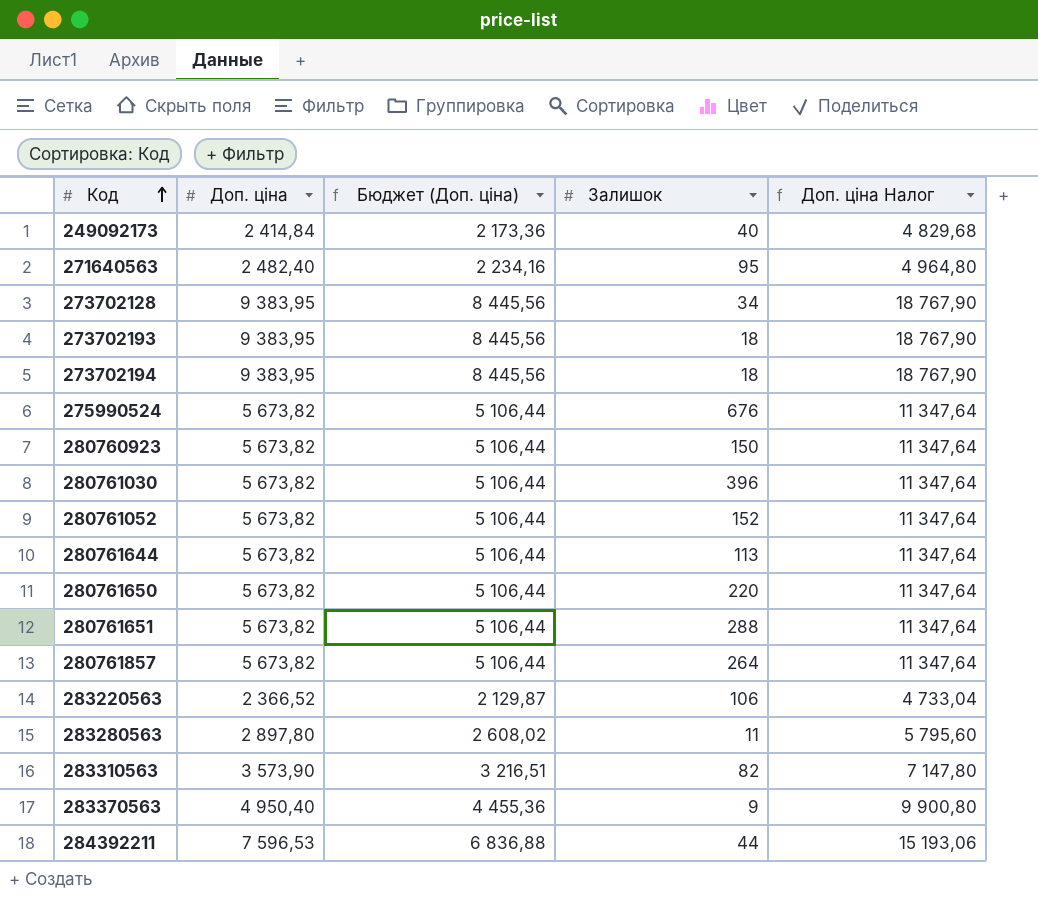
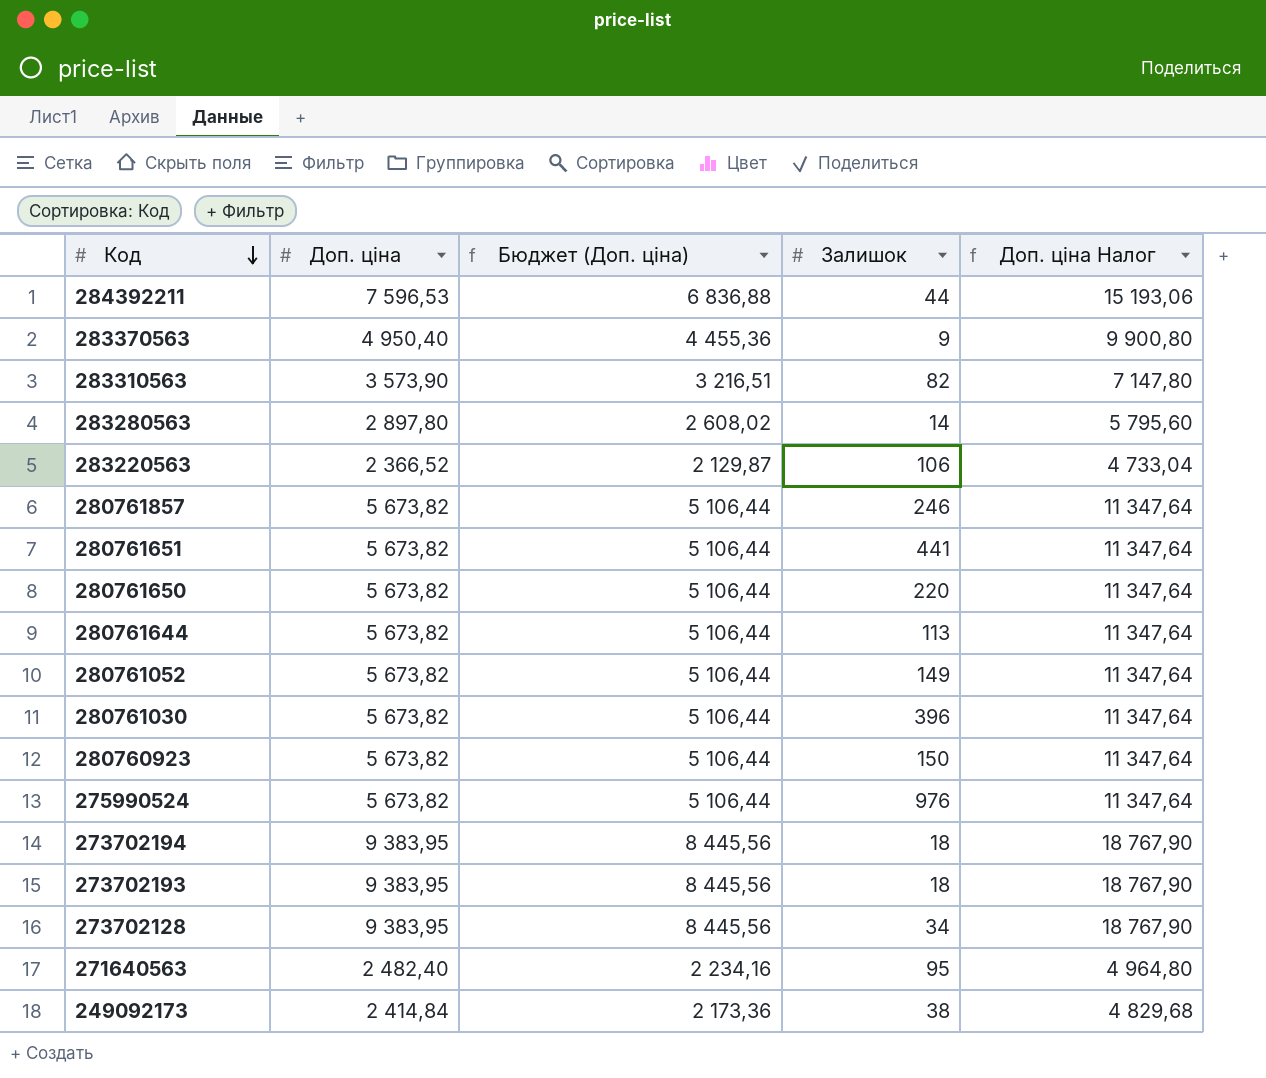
row order: Код ascending -> Код descending
283280563 | Залишок: 11 -> 14
280761857 | Залишок: 264 -> 246
280761651 | Залишок: 288 -> 441
280761052 | Залишок: 152 -> 149
275990524 | Залишок: 676 -> 976
249092173 | Залишок: 40 -> 38

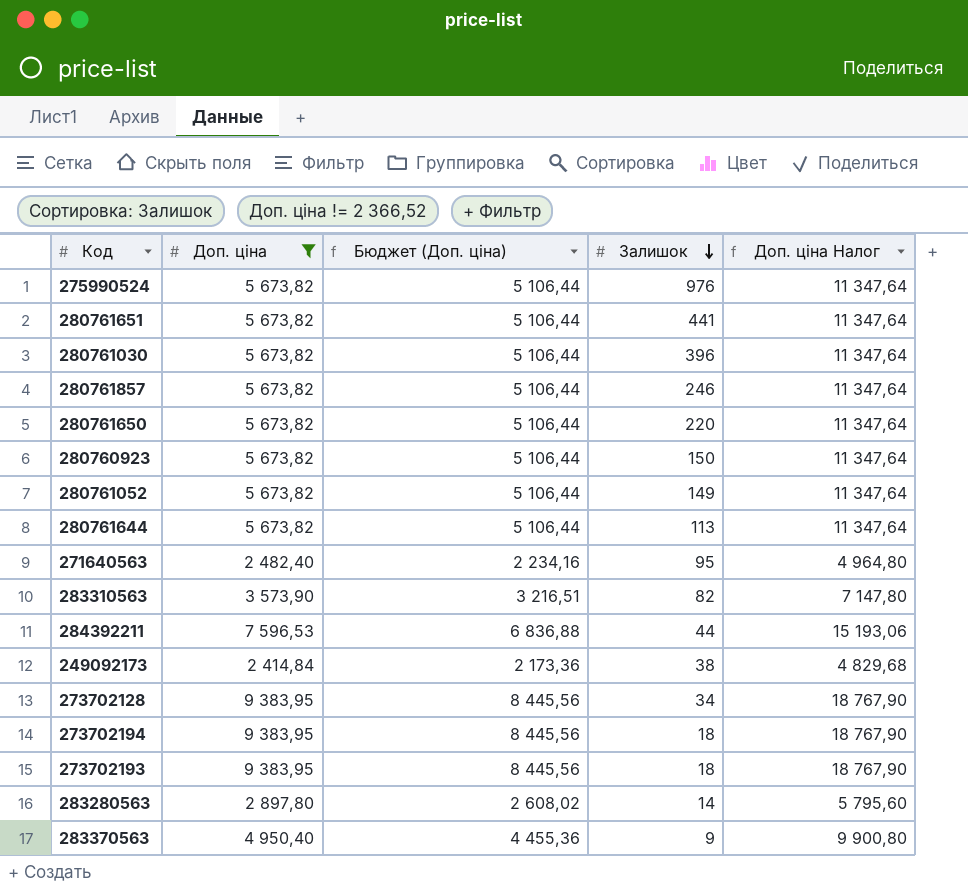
filter: none -> Доп. ціна != 2 366,52
row order: Код descending -> Залишок descending

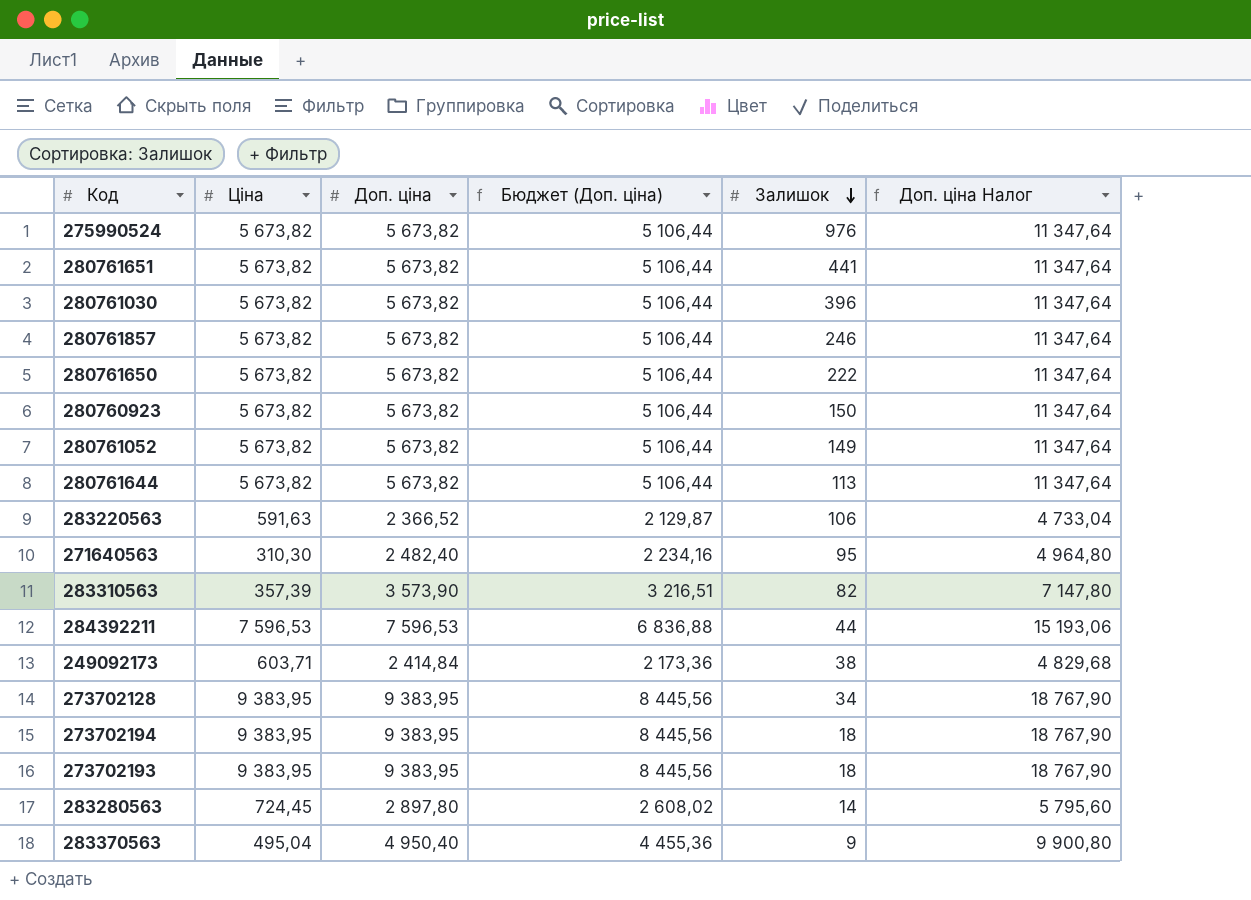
filter: Доп. ціна != 2 366,52 -> none
column Ціна | position: none -> 2
280761650 | Залишок: 220 -> 222

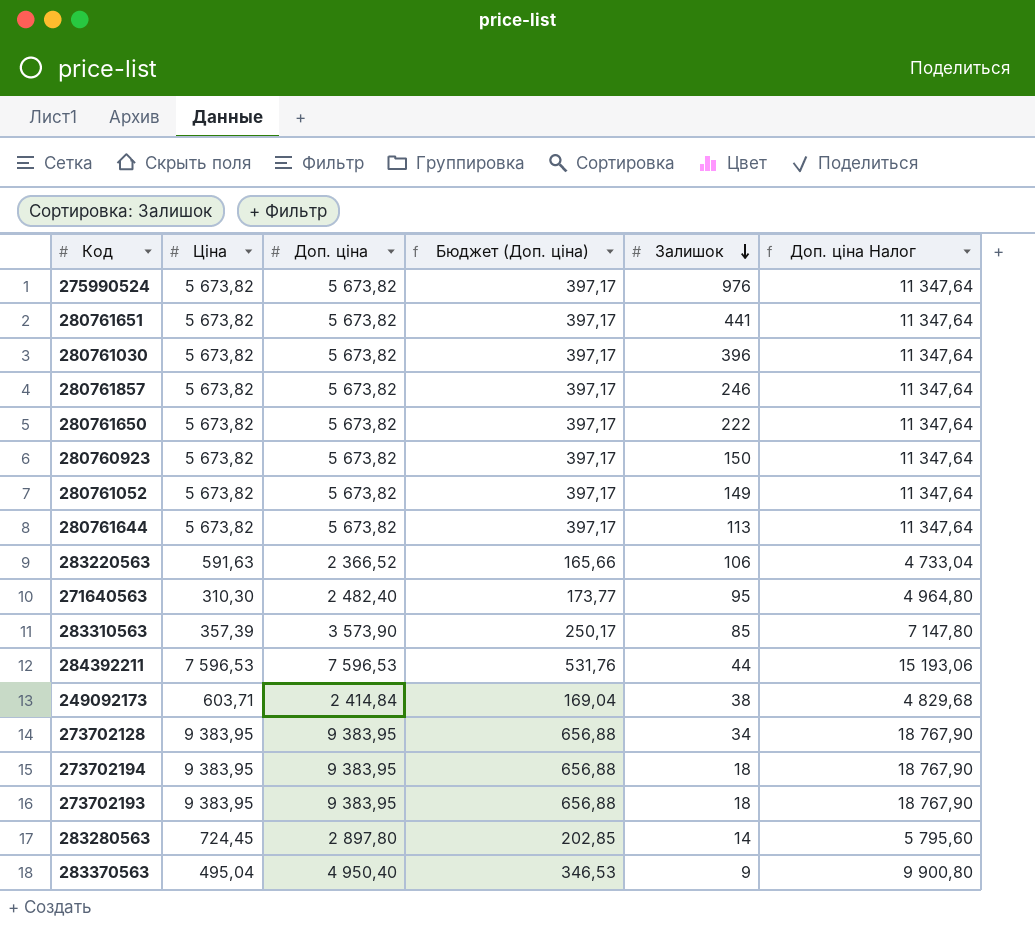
column Бюджет (Доп. ціна) | formula: [Доп. ціна] * 0,9 -> [Доп. ціна] * 0,07
283310563 | Залишок: 82 -> 85

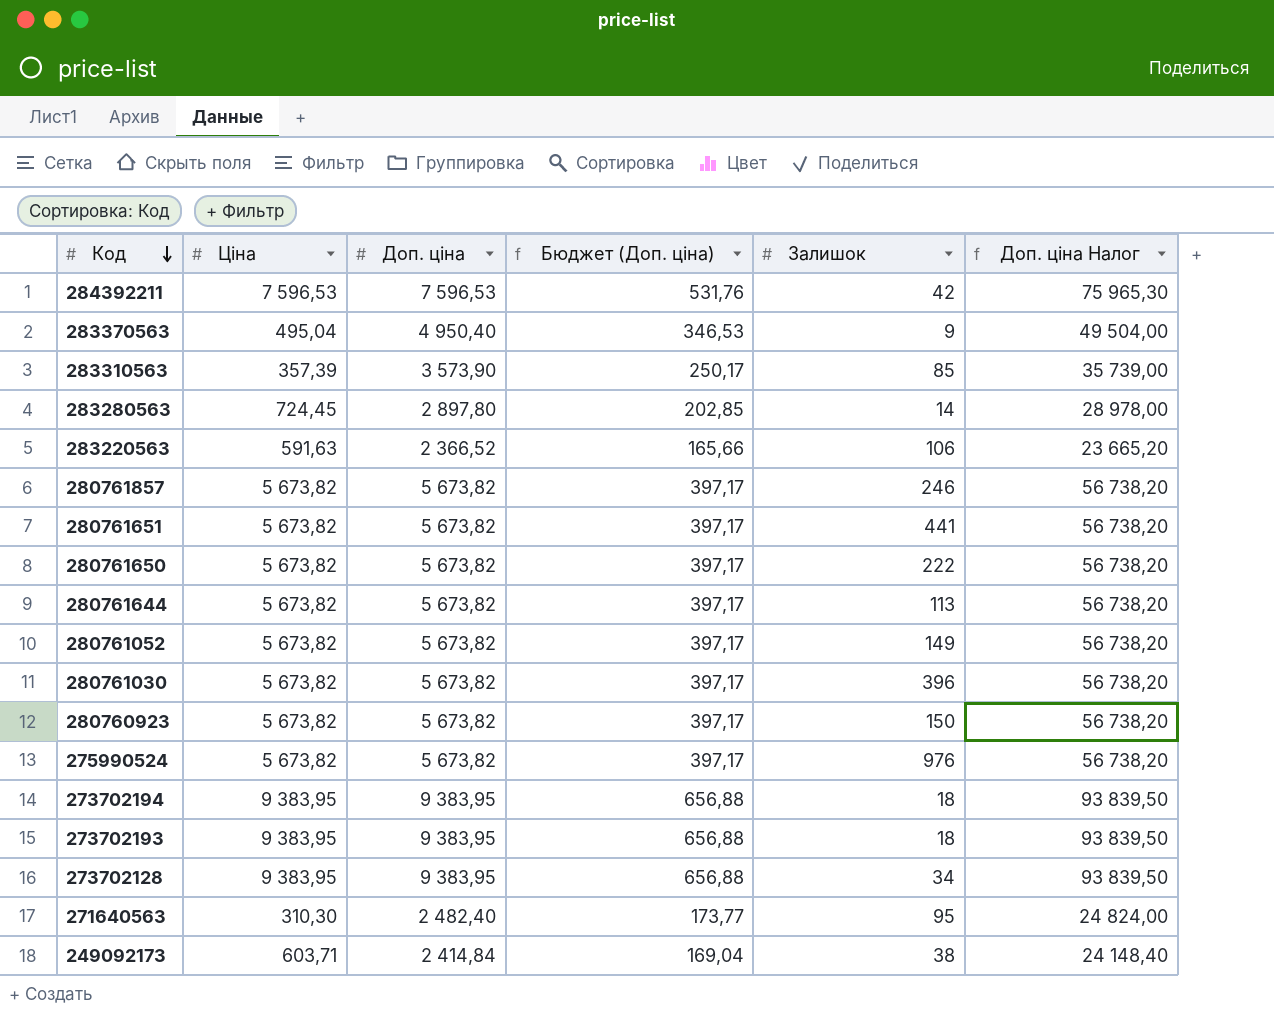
row order: Залишок descending -> Код descending
column Доп. ціна Налог | formula: [Доп. ціна] * 2 -> [Доп. ціна] * 10
284392211 | Залишок: 44 -> 42

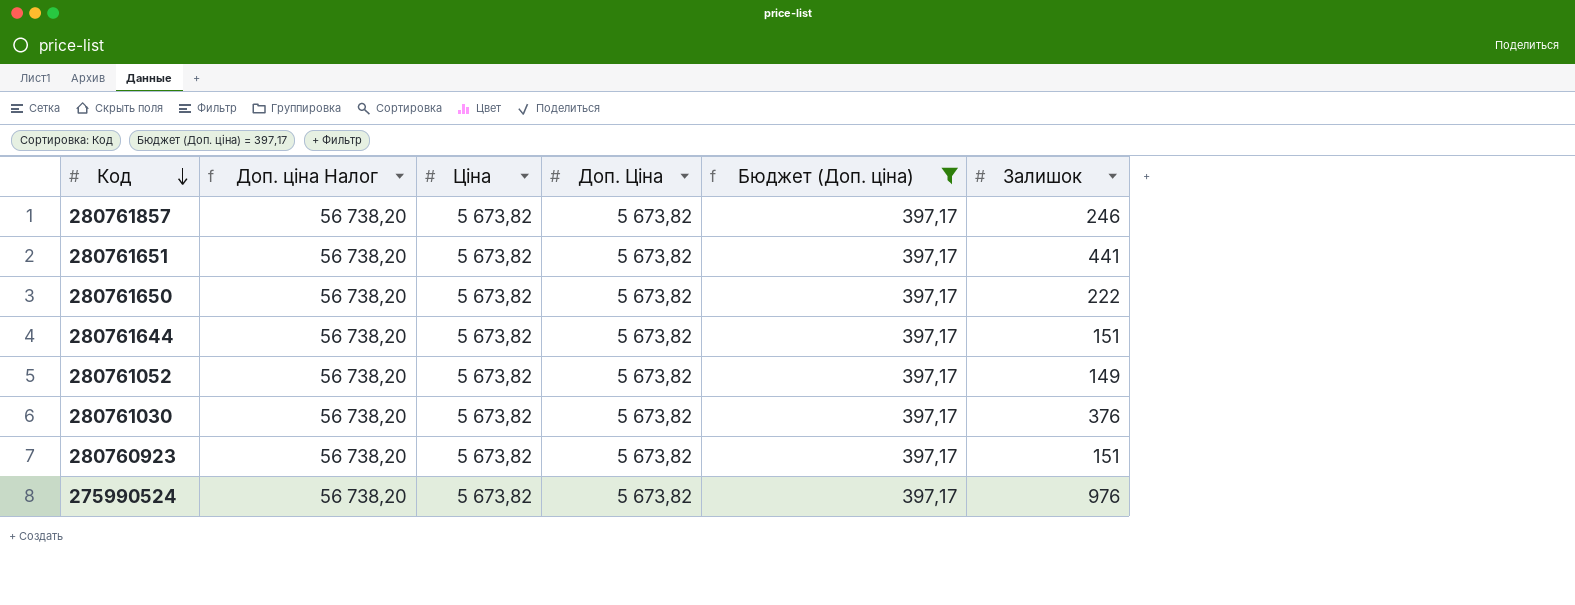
filter: none -> Бюджет (Доп. ціна) = 397,17
column Доп. ціна Налог | position: 6 -> 2
column name: Доп. ціна -> Доп. Ціна
280761644 | Залишок: 113 -> 151
280761030 | Залишок: 396 -> 376
280760923 | Залишок: 150 -> 151

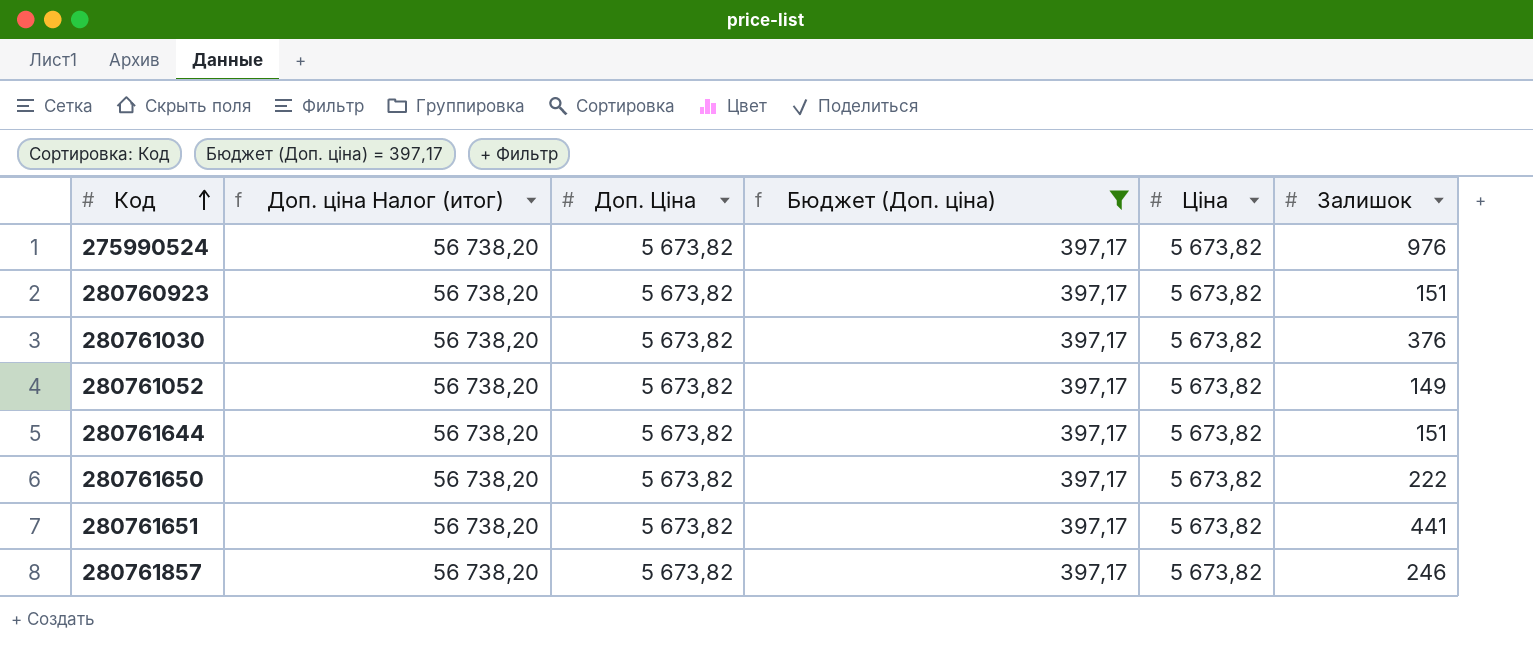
row order: Код descending -> Код ascending
column name: Доп. ціна Налог -> Доп. ціна Налог (итог)
column Ціна | position: 3 -> 5

